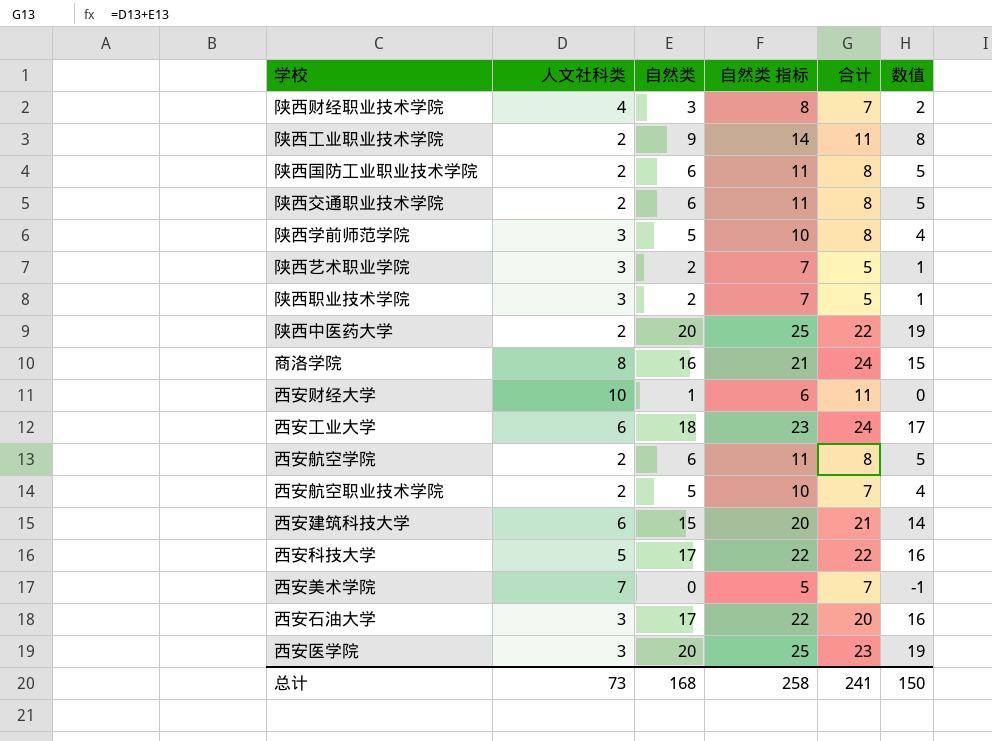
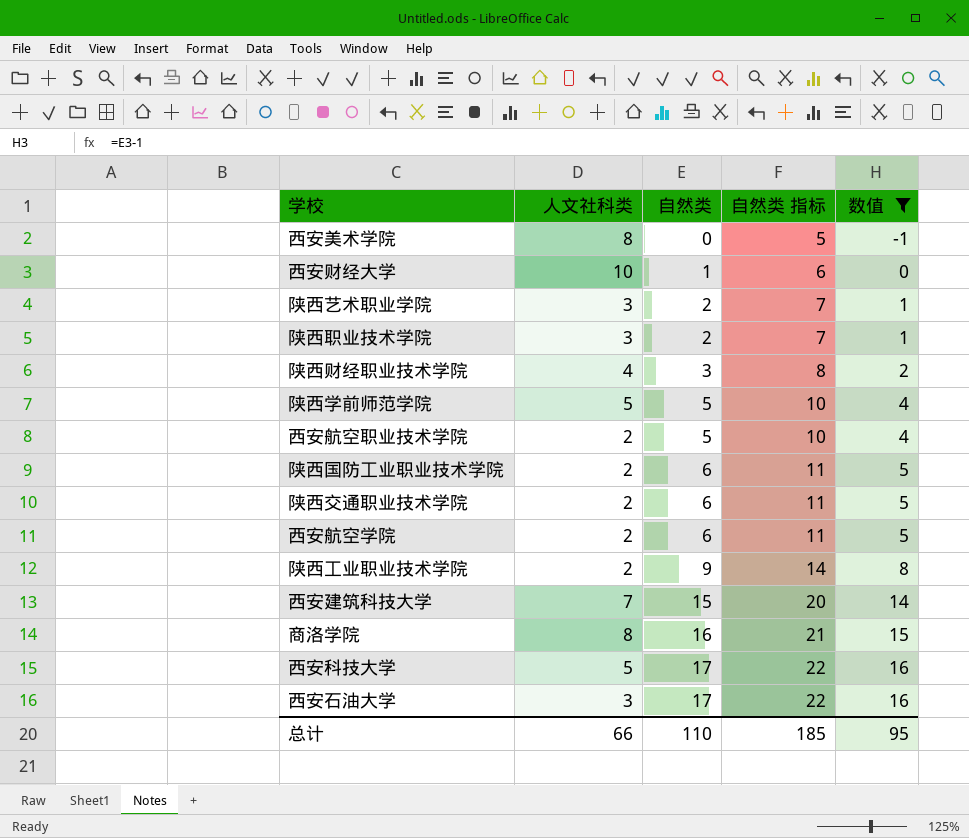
filter: none -> 数值 <= 16
row order: none -> 自然类 ascending
column 合计 | formula: [人文社科类] + [自然类] -> none
西安美术学院 | 人文社科类: 7 -> 8
陕西学前师范学院 | 人文社科类: 3 -> 5
西安建筑科技大学 | 人文社科类: 6 -> 7
总计 | 人文社科类: 73 -> 66
总计 | 自然类: 168 -> 110
总计 | 自然类 指标: 258 -> 185
总计 | 数值: 150 -> 95

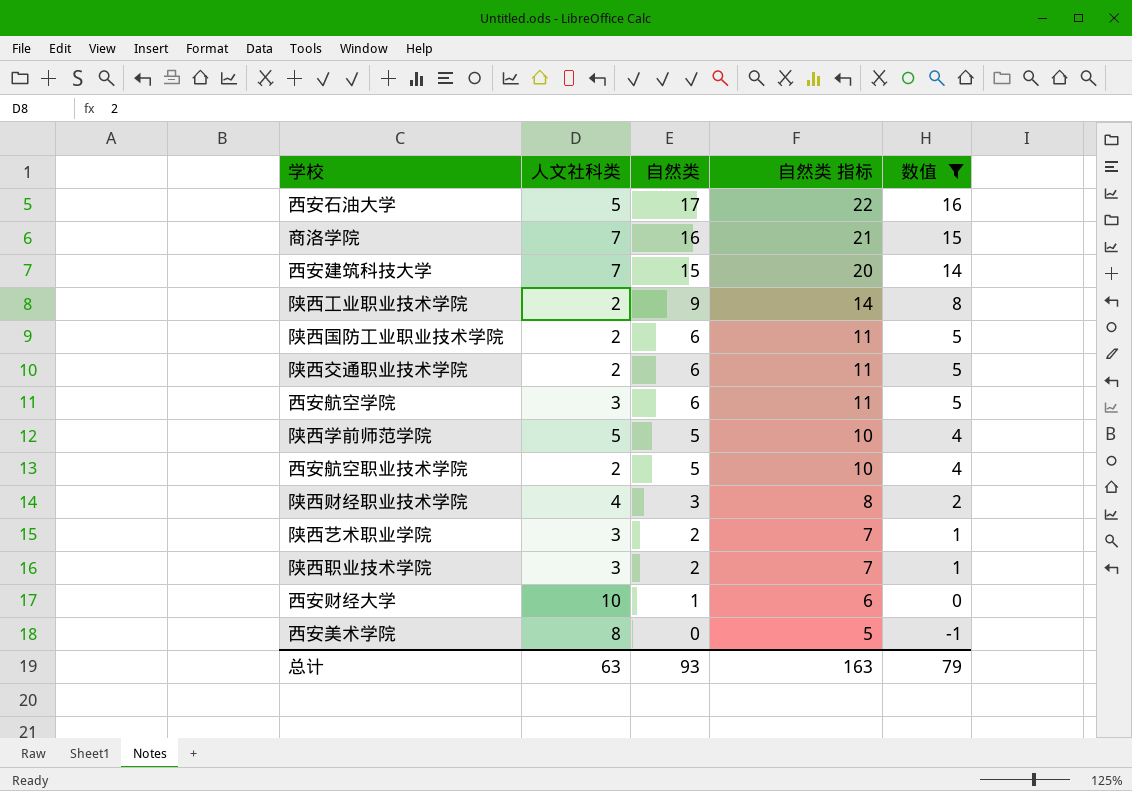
row order: 自然类 ascending -> 自然类 descending
row 西安科技大学: 5 | 17 | 22 | 16 -> none
西安石油大学 | 人文社科类: 3 -> 5
商洛学院 | 人文社科类: 8 -> 7
西安航空学院 | 人文社科类: 2 -> 3
总计 | 人文社科类: 66 -> 63
总计 | 自然类: 110 -> 93
总计 | 自然类 指标: 185 -> 163
总计 | 数值: 95 -> 79

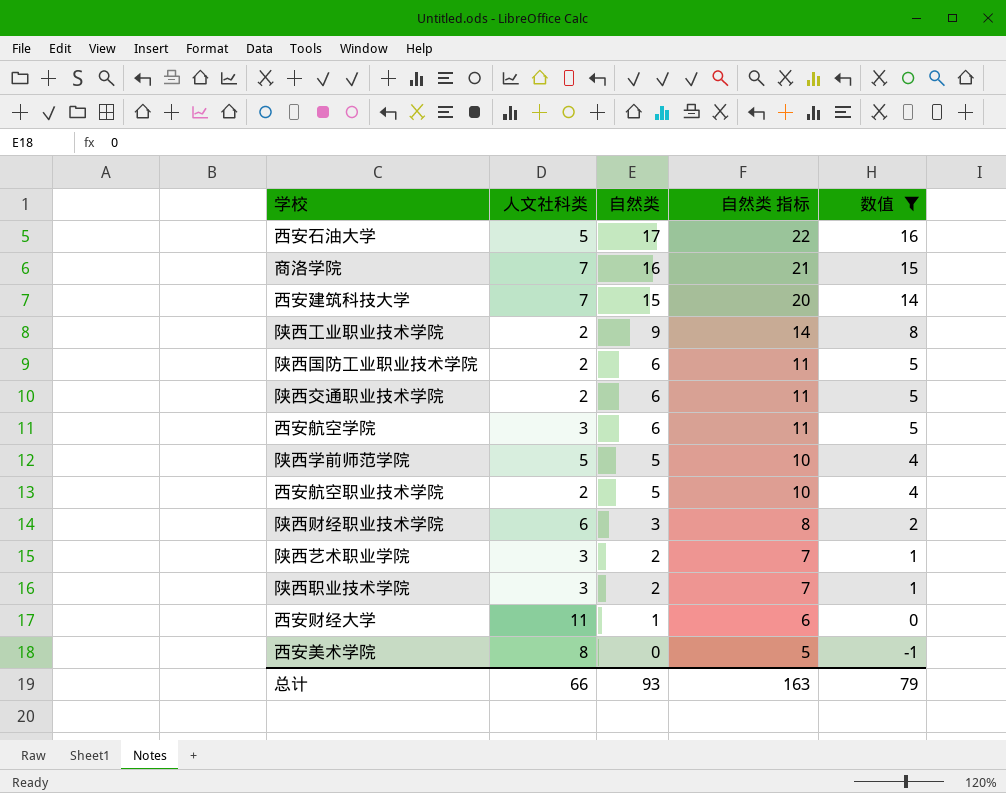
陕西财经职业技术学院 | 人文社科类: 4 -> 6
西安财经大学 | 人文社科类: 10 -> 11
总计 | 人文社科类: 63 -> 66

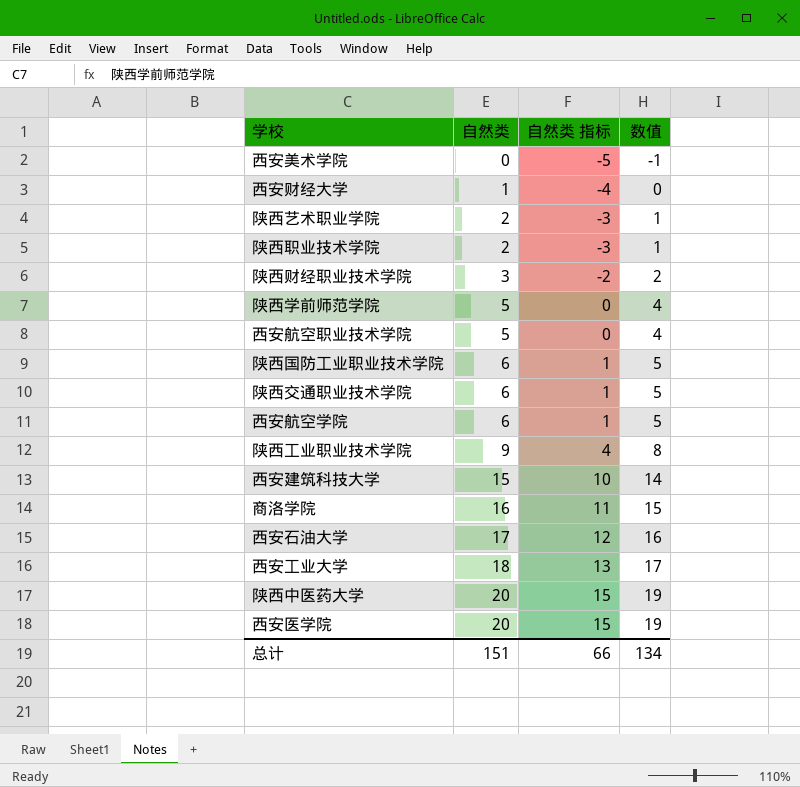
filter: 数值 <= 16 -> none
row order: 自然类 descending -> 自然类 ascending
column 人文社科类 | position: 2 -> none
column 自然类 指标 | formula: [自然类] + 5 -> [自然类] - 5
总计 | 自然类: 93 -> 151
总计 | 自然类 指标: 163 -> 66
总计 | 数值: 79 -> 134

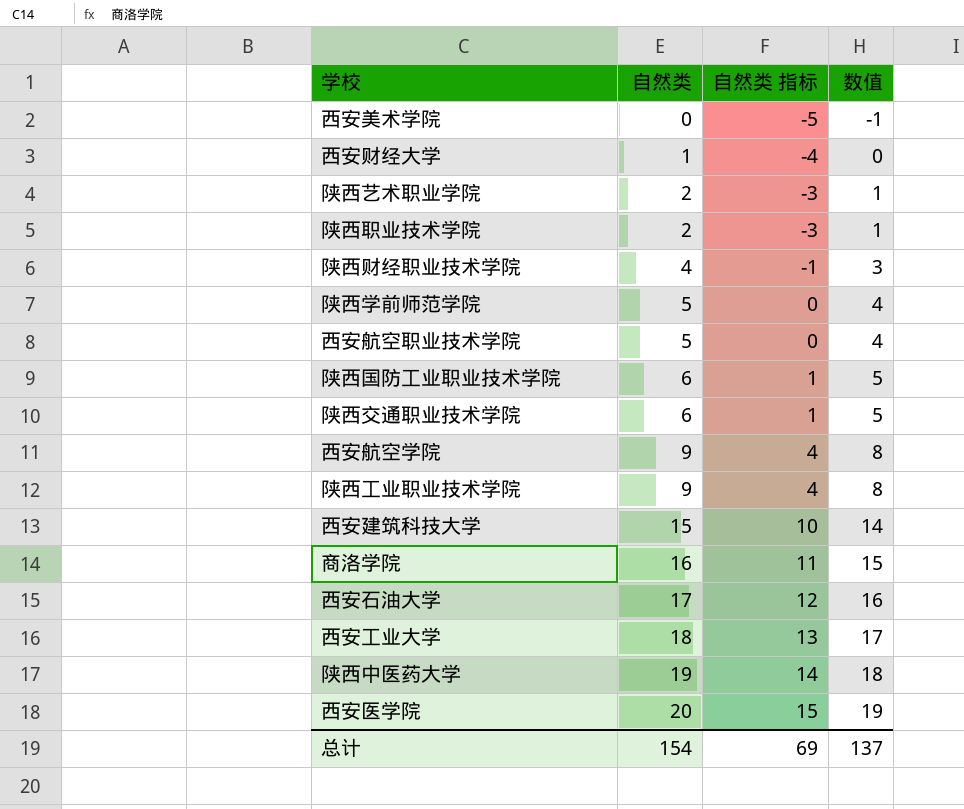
陕西财经职业技术学院 | 自然类: 3 -> 4
陕西财经职业技术学院 | 自然类 指标: -2 -> -1
陕西财经职业技术学院 | 数值: 2 -> 3
西安航空学院 | 自然类: 6 -> 9
西安航空学院 | 自然类 指标: 1 -> 4
西安航空学院 | 数值: 5 -> 8
陕西中医药大学 | 自然类: 20 -> 19
陕西中医药大学 | 自然类 指标: 15 -> 14
陕西中医药大学 | 数值: 19 -> 18
总计 | 自然类: 151 -> 154
总计 | 自然类 指标: 66 -> 69
总计 | 数值: 134 -> 137

